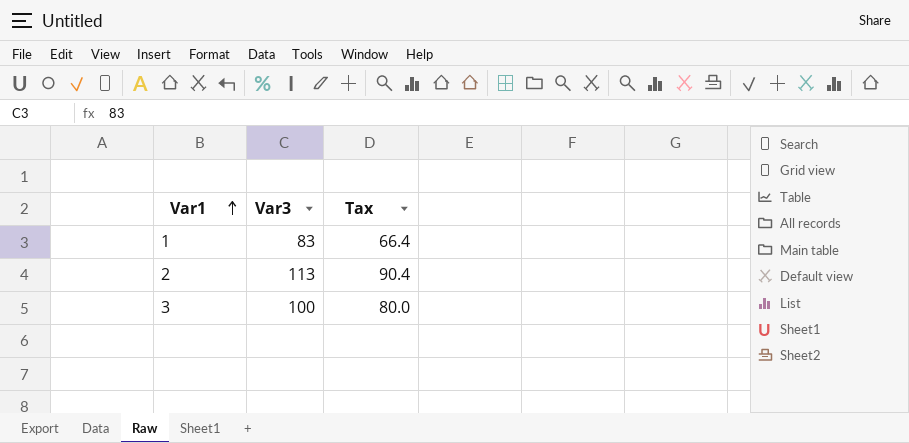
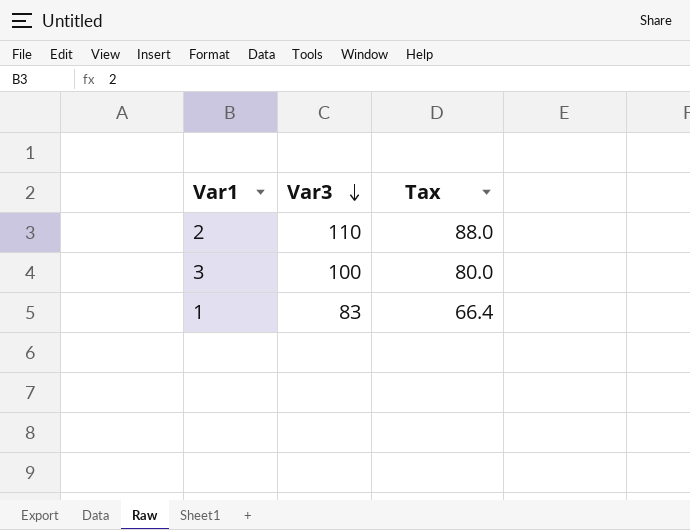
row order: Var1 ascending -> Var3 descending
2 | Var3: 113 -> 110
2 | Tax: 90.4 -> 88.0

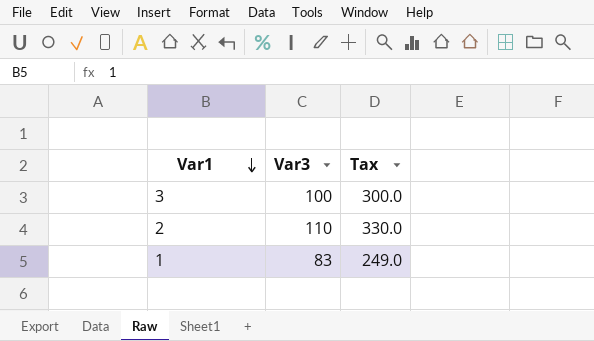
row order: Var3 descending -> Var1 descending
column Tax | formula: [Var3] * 0.8 -> [Var3] * 3

